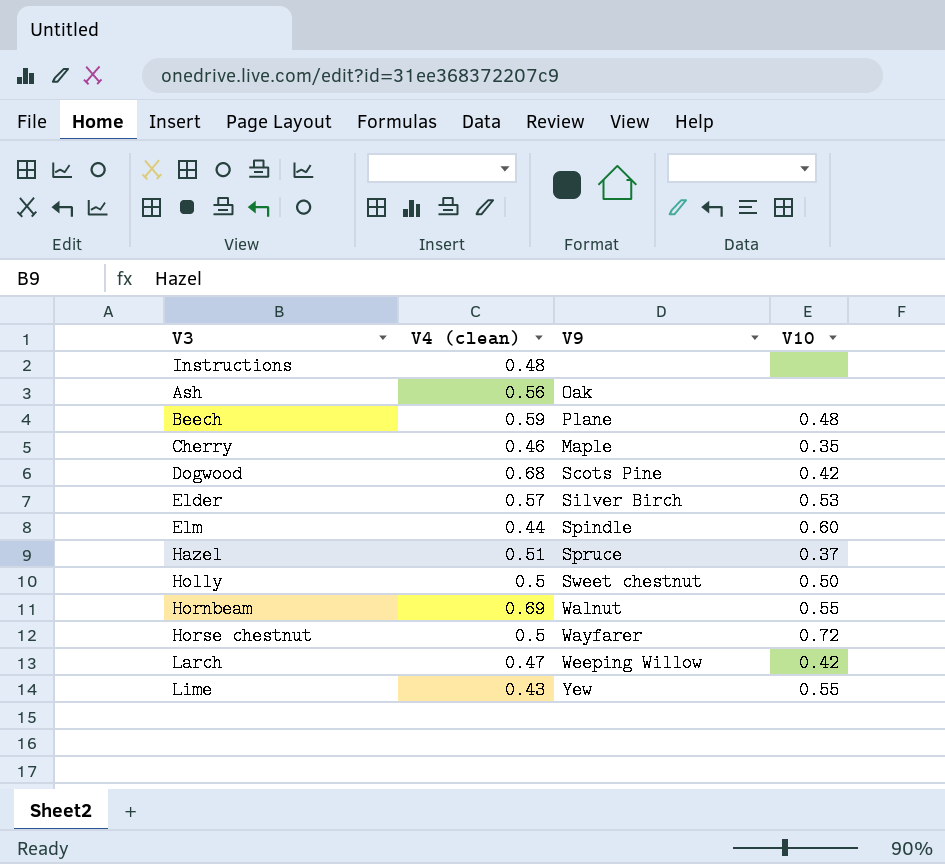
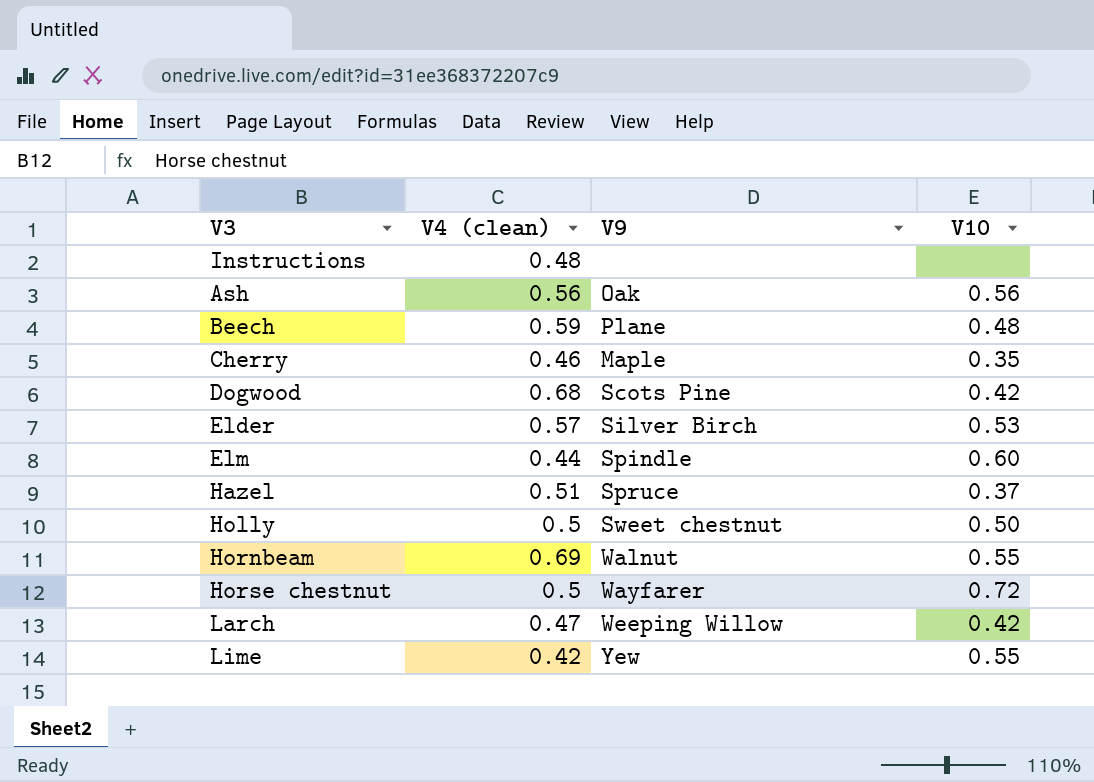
Ash | V10: none -> 0.56
Lime | V4 (clean): 0.43 -> 0.42

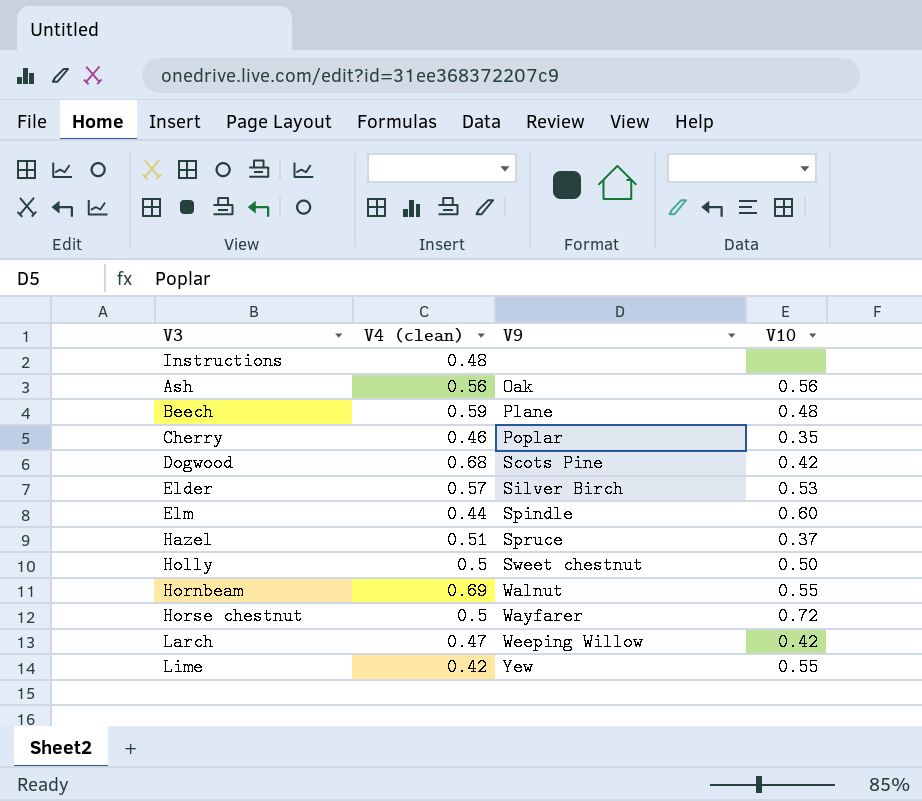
Cherry | V9: Maple -> Poplar

